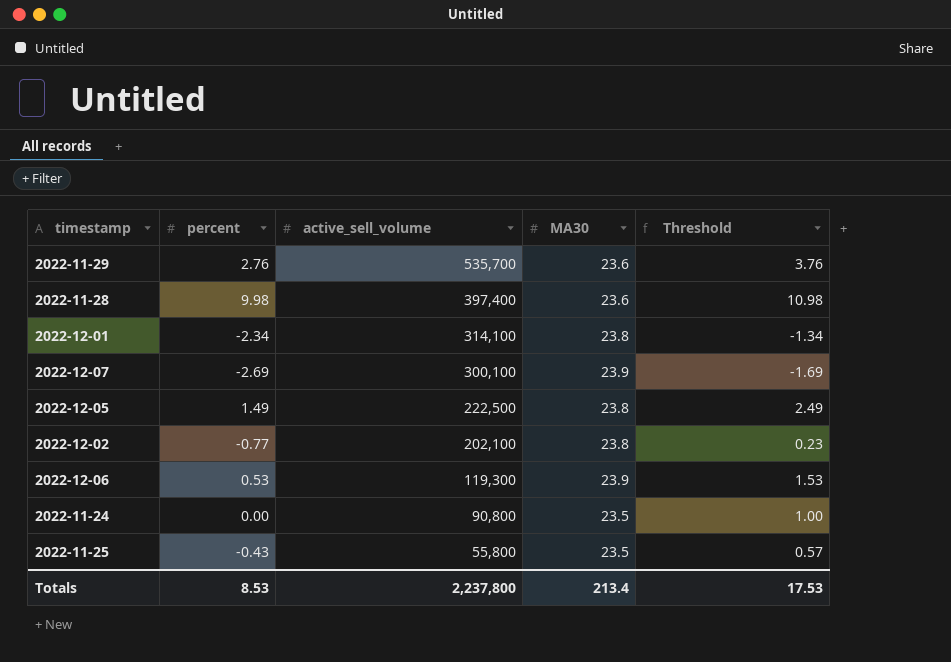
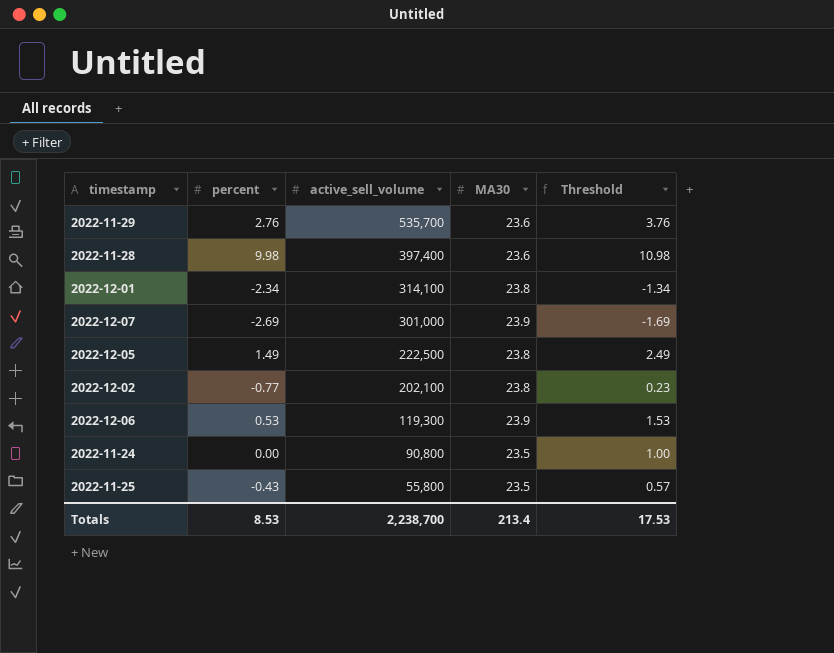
2022-12-07 | active_sell_volume: 300,100 -> 301,000
Totals | active_sell_volume: 2,237,800 -> 2,238,700

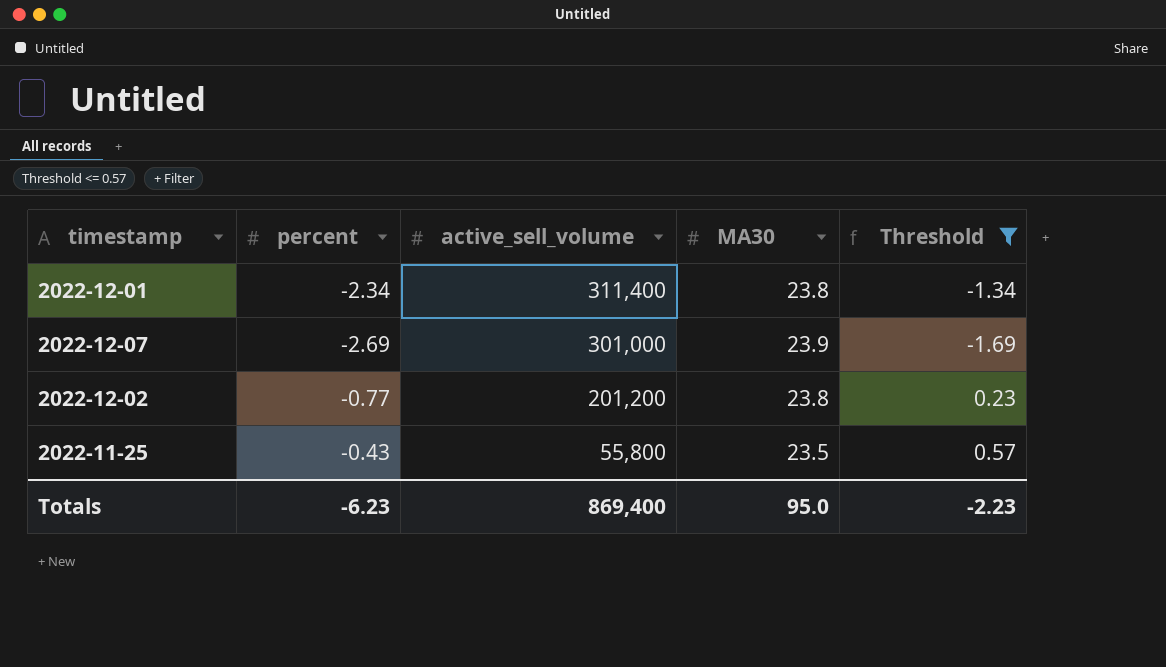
filter: none -> Threshold <= 0.57
2022-12-01 | active_sell_volume: 314,100 -> 311,400
2022-12-02 | active_sell_volume: 202,100 -> 201,200
Totals | percent: 8.53 -> -6.23
Totals | active_sell_volume: 2,238,700 -> 869,400
Totals | MA30: 213.4 -> 95.0
Totals | Threshold: 17.53 -> -2.23

